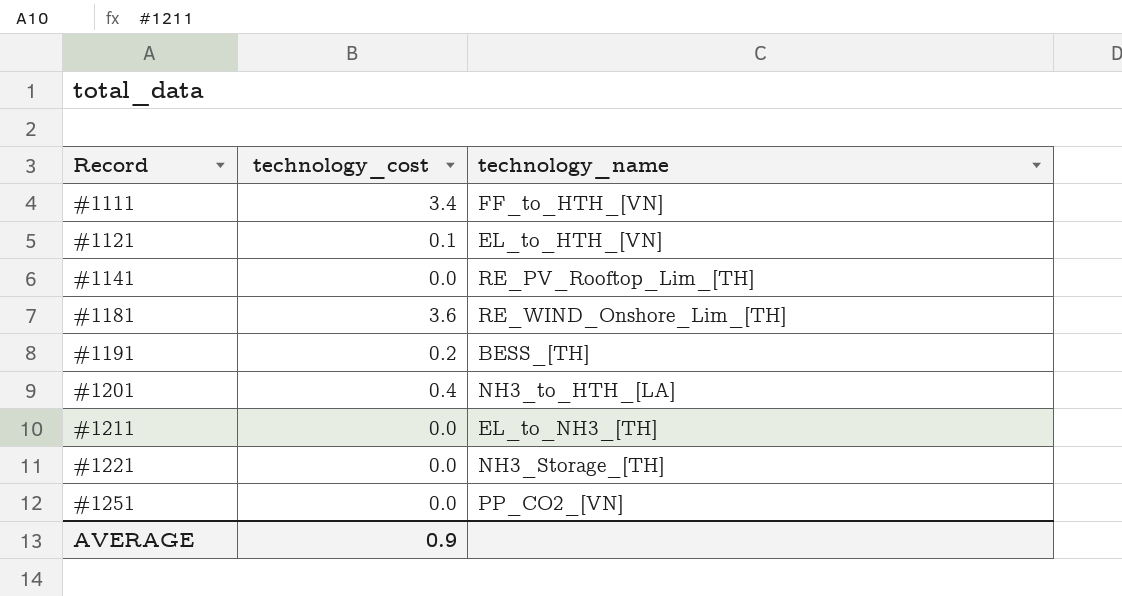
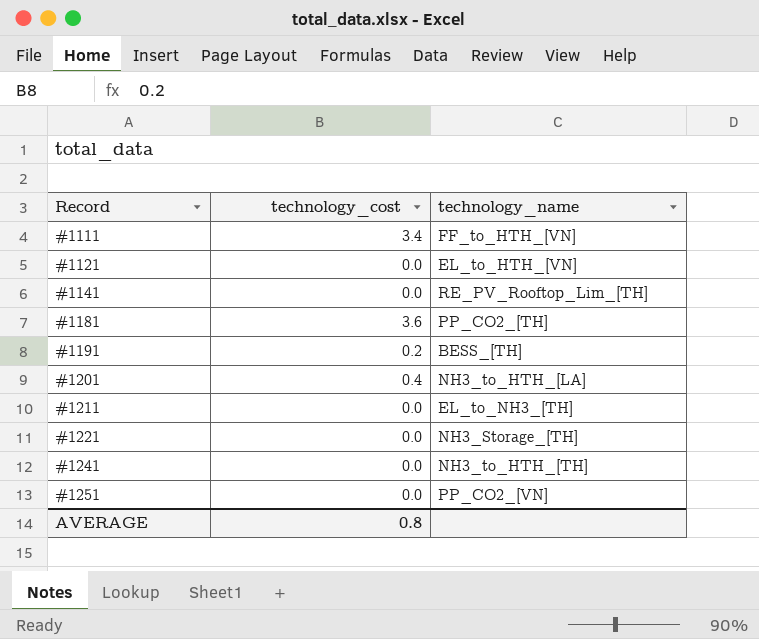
#1121 | technology_cost: 0.1 -> 0.0
#1181 | technology_name: RE_WIND_Onshore_Lim_[TH] -> PP_CO2_[TH]
row #1241: none -> 0.0 | NH3_to_HTH_[TH]
AVERAGE | technology_cost: 0.9 -> 0.8

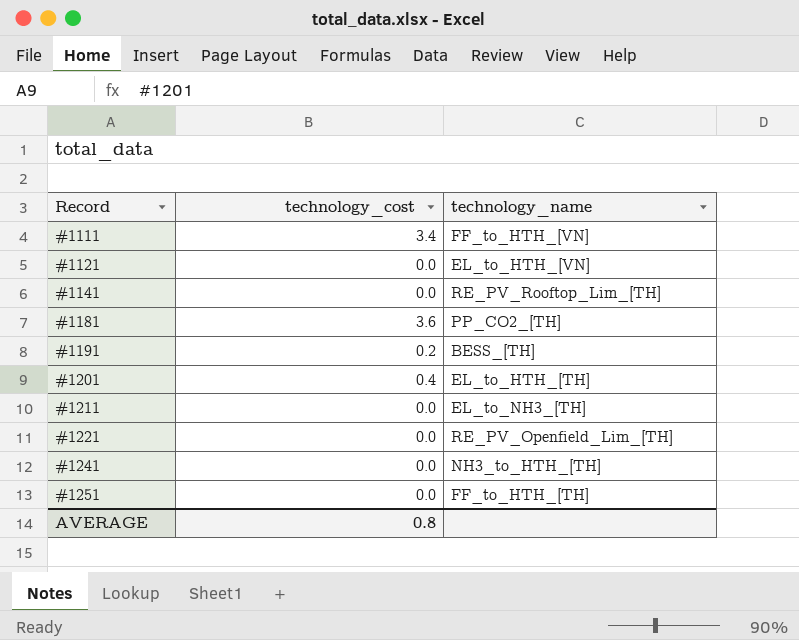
#1201 | technology_name: NH3_to_HTH_[LA] -> EL_to_HTH_[TH]
#1221 | technology_name: NH3_Storage_[TH] -> RE_PV_Openfield_Lim_[TH]
#1251 | technology_name: PP_CO2_[VN] -> FF_to_HTH_[TH]

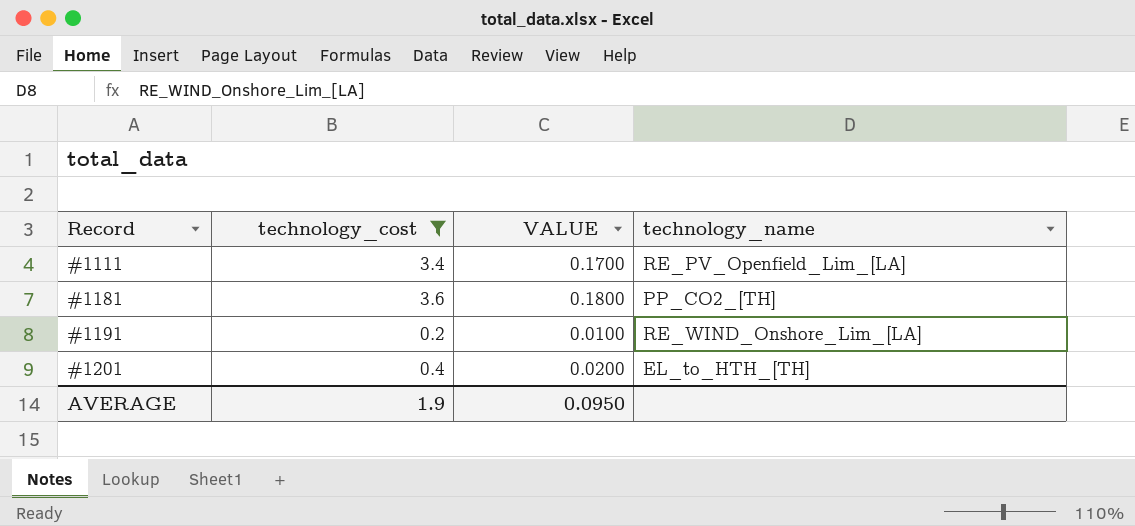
filter: none -> technology_cost != 0.0
column VALUE | formula: none -> [technology_cost] * 0.05
#1111 | technology_name: FF_to_HTH_[VN] -> RE_PV_Openfield_Lim_[LA]
#1191 | technology_name: BESS_[TH] -> RE_WIND_Onshore_Lim_[LA]
AVERAGE | technology_cost: 0.8 -> 1.9

